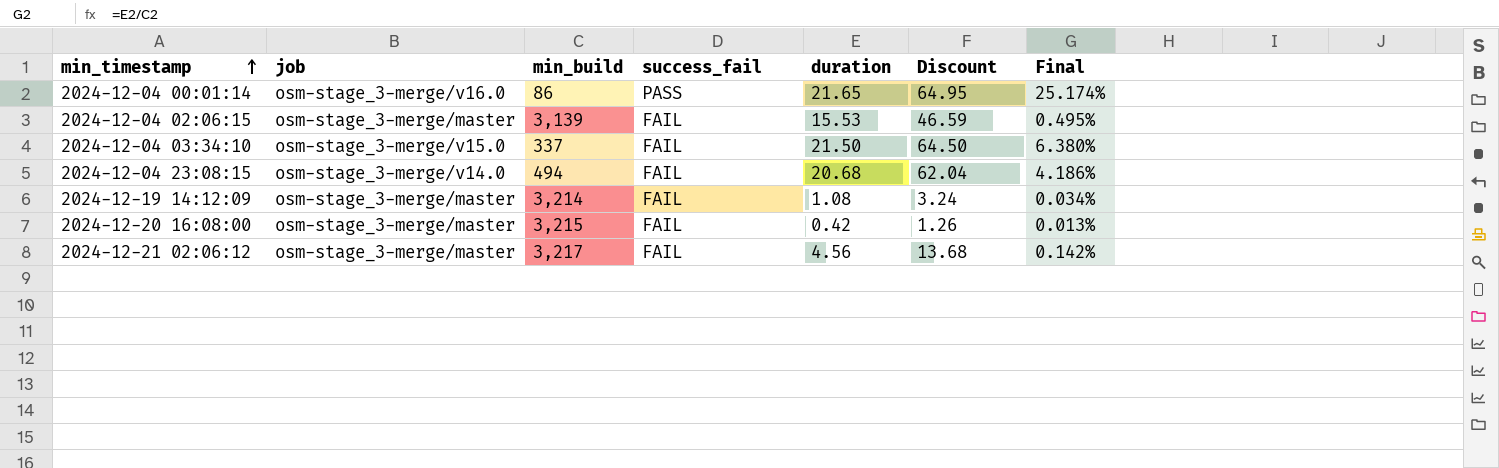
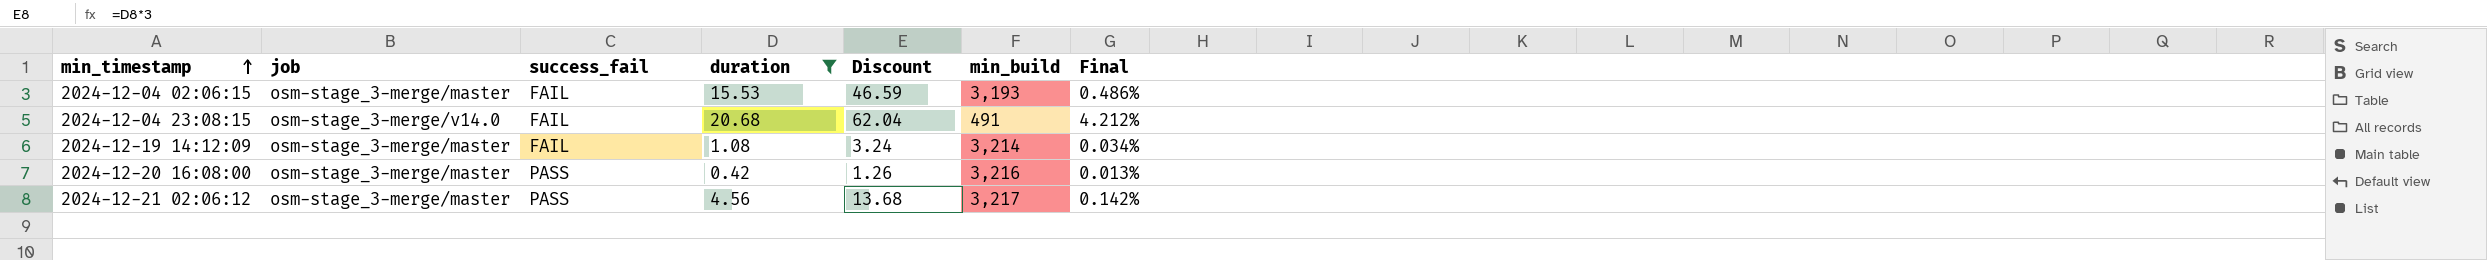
filter: none -> duration <= 20.68
column min_build | position: 3 -> 6
2024-12-04 02:06:15 | min_build: 3,139 -> 3,193
2024-12-04 02:06:15 | Final: 0.495% -> 0.486%
2024-12-04 23:08:15 | min_build: 494 -> 491
2024-12-04 23:08:15 | Final: 4.186% -> 4.212%
2024-12-20 16:08:00 | success_fail: FAIL -> PASS
2024-12-20 16:08:00 | min_build: 3,215 -> 3,216
2024-12-21 02:06:12 | success_fail: FAIL -> PASS

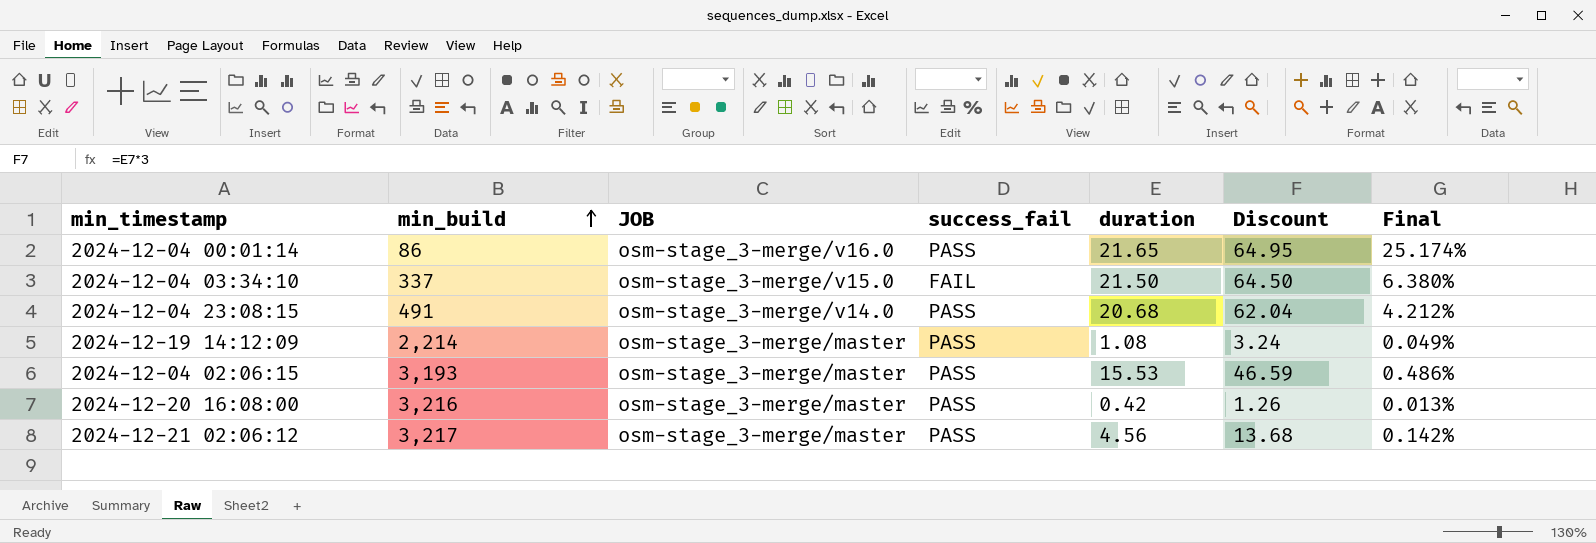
filter: duration <= 20.68 -> none
row order: min_timestamp ascending -> min_build ascending
column min_build | position: 6 -> 2
column name: job -> JOB
2024-12-04 23:08:15 | success_fail: FAIL -> PASS
2024-12-19 14:12:09 | min_build: 3,214 -> 2,214
2024-12-19 14:12:09 | success_fail: FAIL -> PASS
2024-12-19 14:12:09 | Final: 0.034% -> 0.049%
2024-12-04 02:06:15 | success_fail: FAIL -> PASS

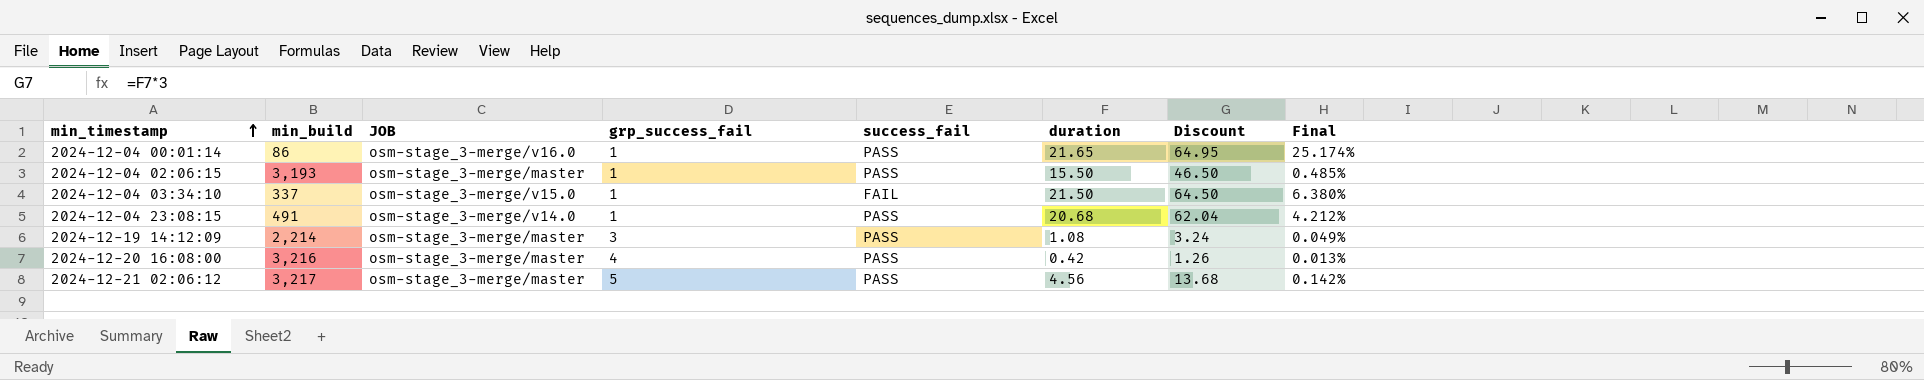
row order: min_build ascending -> min_timestamp ascending
column grp_success_fail | position: none -> 4
2024-12-04 02:06:15 | duration: 15.53 -> 15.50
2024-12-04 02:06:15 | Discount: 46.59 -> 46.50
2024-12-04 02:06:15 | Final: 0.486% -> 0.485%

